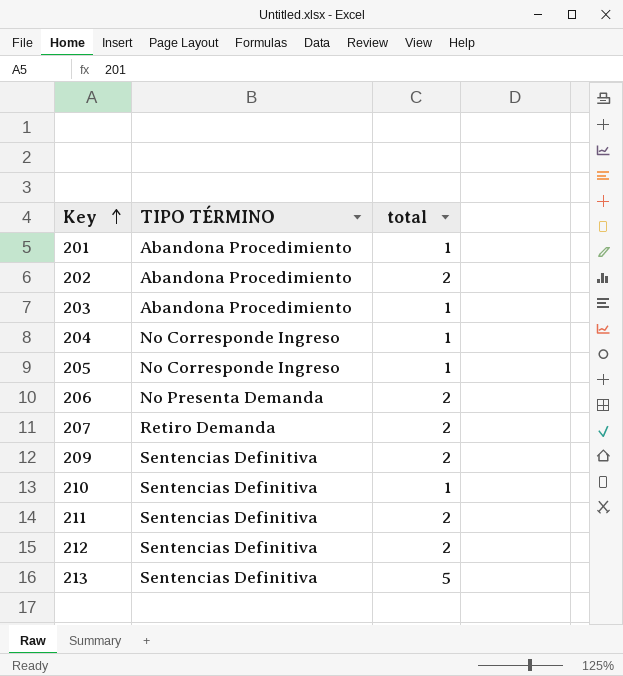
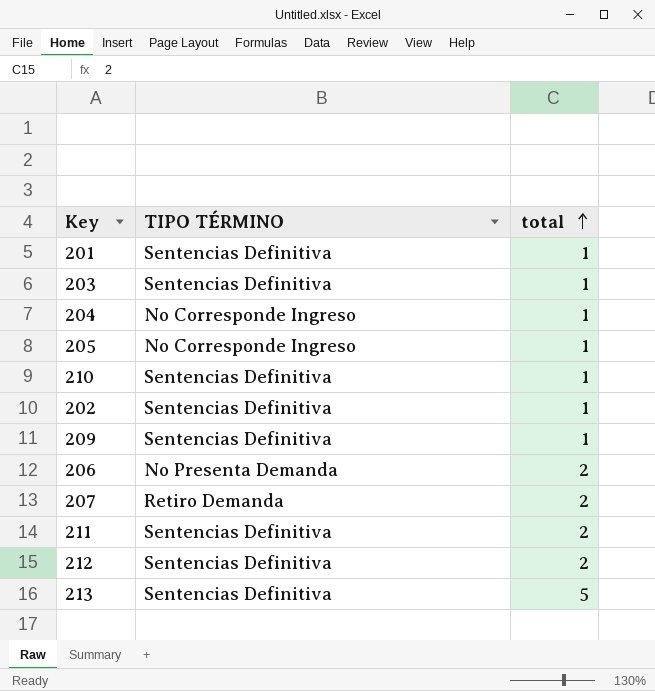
row order: Key ascending -> total ascending
201 | TIPO TÉRMINO: Abandona Procedimiento -> Sentencias Definitiva
203 | TIPO TÉRMINO: Abandona Procedimiento -> Sentencias Definitiva
202 | TIPO TÉRMINO: Abandona Procedimiento -> Sentencias Definitiva
202 | total: 2 -> 1
209 | total: 2 -> 1

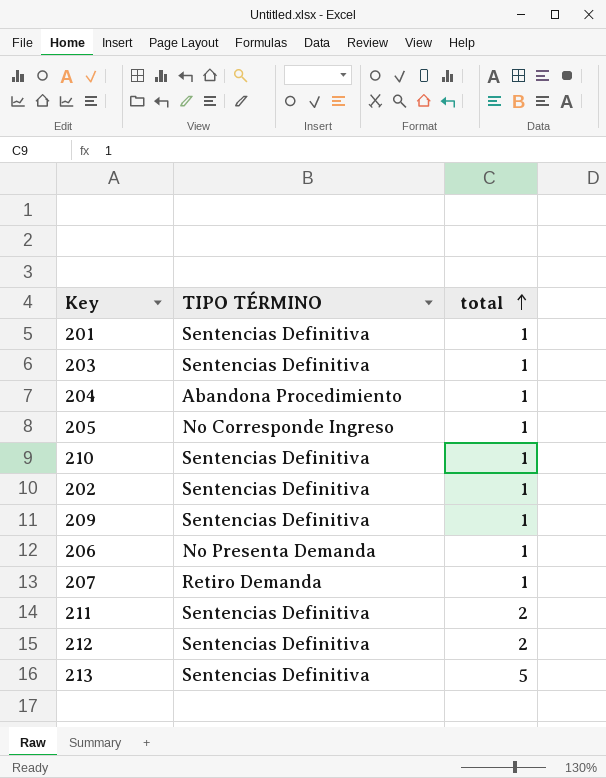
204 | TIPO TÉRMINO: No Corresponde Ingreso -> Abandona Procedimiento
206 | total: 2 -> 1
207 | total: 2 -> 1

